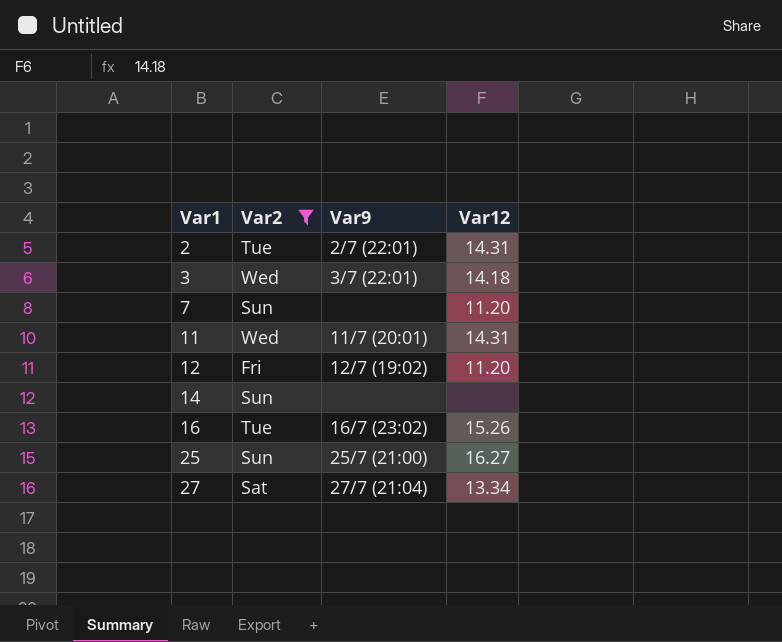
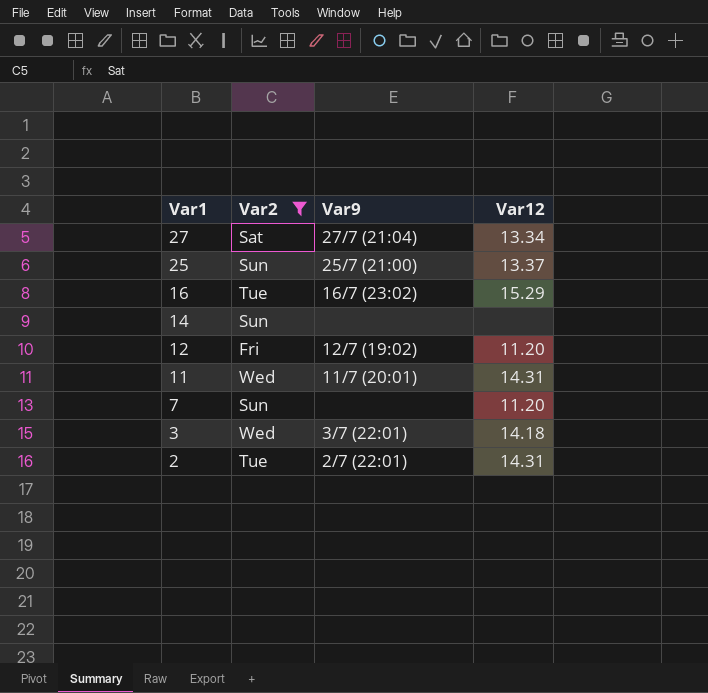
row order: Var1 ascending -> Var1 descending
25 | Var12: 16.27 -> 13.37
16 | Var12: 15.26 -> 15.29

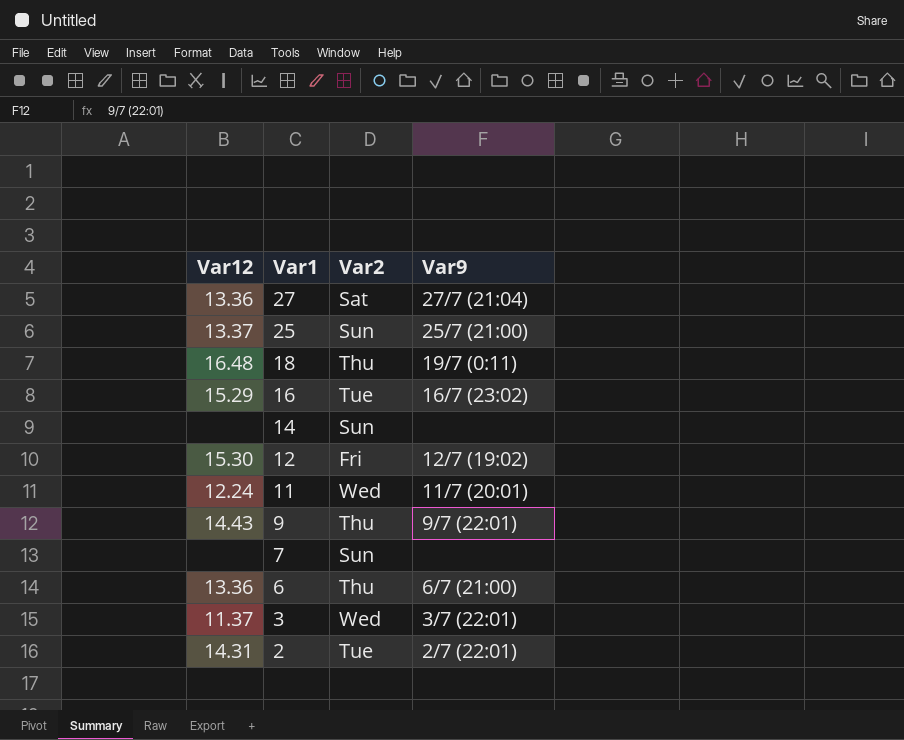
filter: Var2 != Thu -> none
column Var12 | position: 4 -> 1
27 | Var12: 13.34 -> 13.36
12 | Var12: 11.20 -> 15.30
11 | Var12: 14.31 -> 12.24
7 | Var12: 11.20 -> none
3 | Var12: 14.18 -> 11.37

